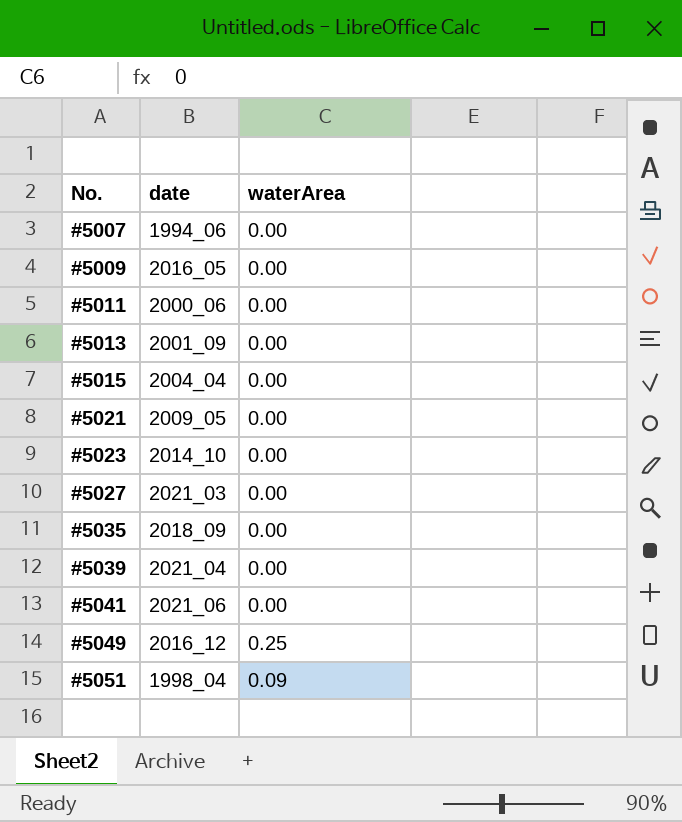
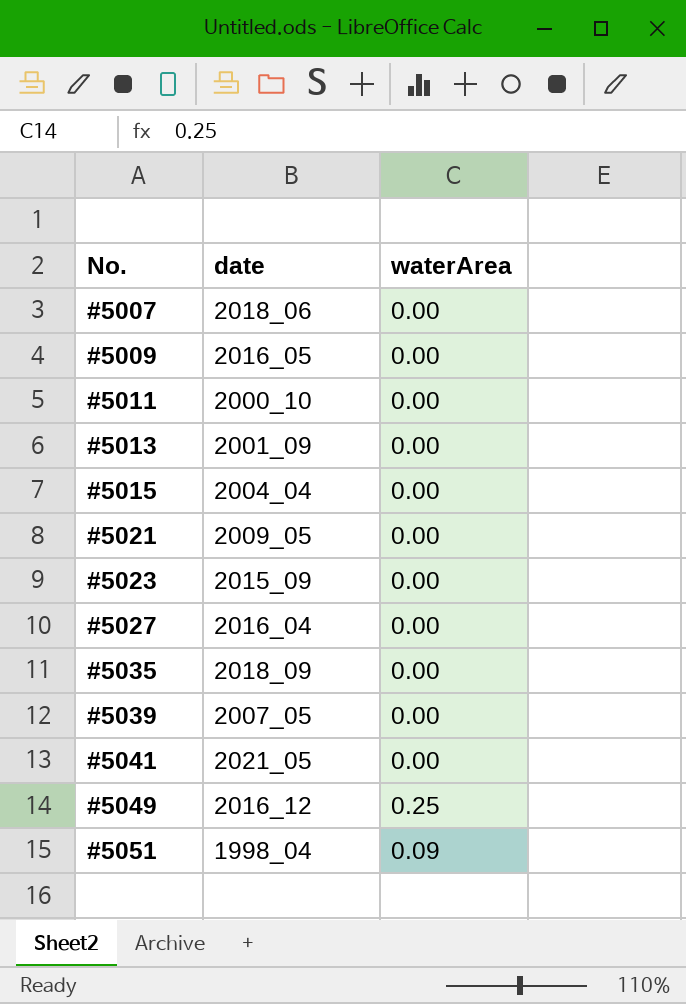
#5007 | date: 1994_06 -> 2018_06
#5011 | date: 2000_06 -> 2000_10
#5023 | date: 2014_10 -> 2015_09
#5027 | date: 2021_03 -> 2016_04
#5039 | date: 2021_04 -> 2007_05
#5041 | date: 2021_06 -> 2021_05

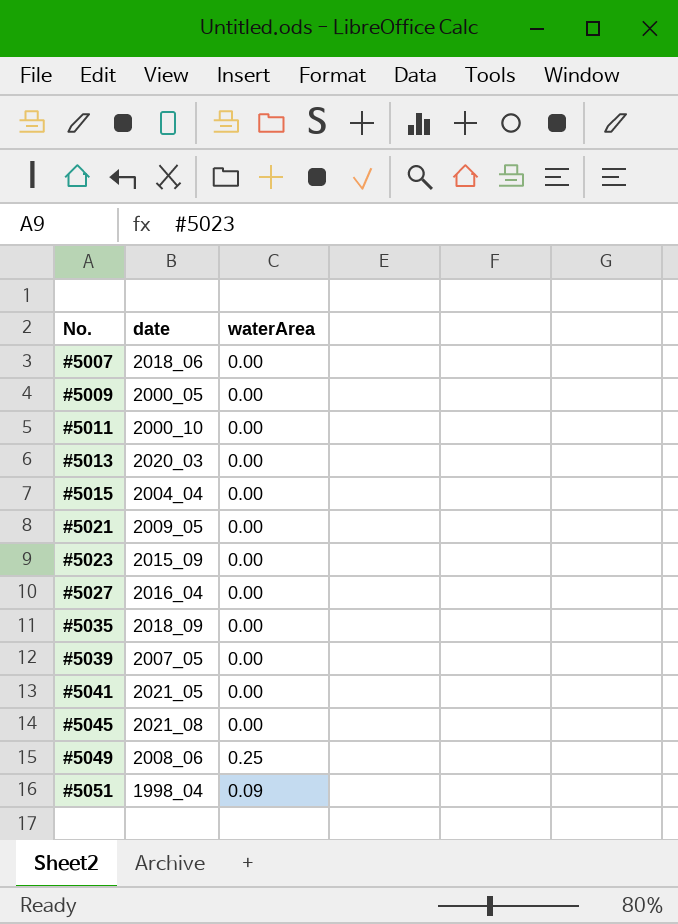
#5009 | date: 2016_05 -> 2000_05
#5013 | date: 2001_09 -> 2020_03
row #5045: none -> 2021_08 | 0.00
#5049 | date: 2016_12 -> 2008_06

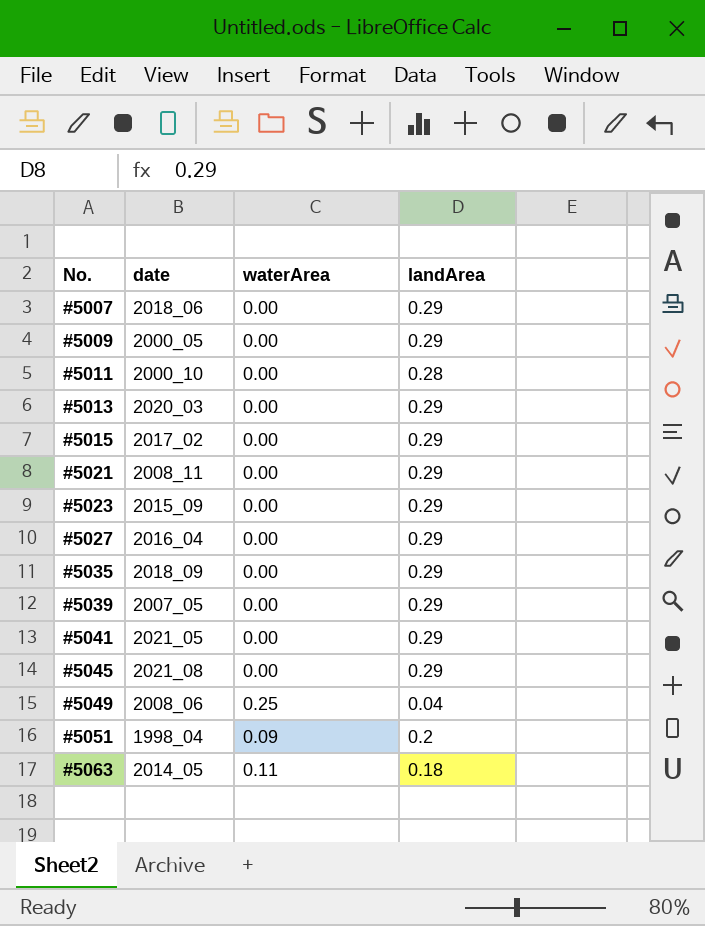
column landArea | position: none -> 4
#5015 | date: 2004_04 -> 2017_02
#5021 | date: 2009_05 -> 2008_11
row #5063: none -> 2014_05 | 0.11 | 0.18

